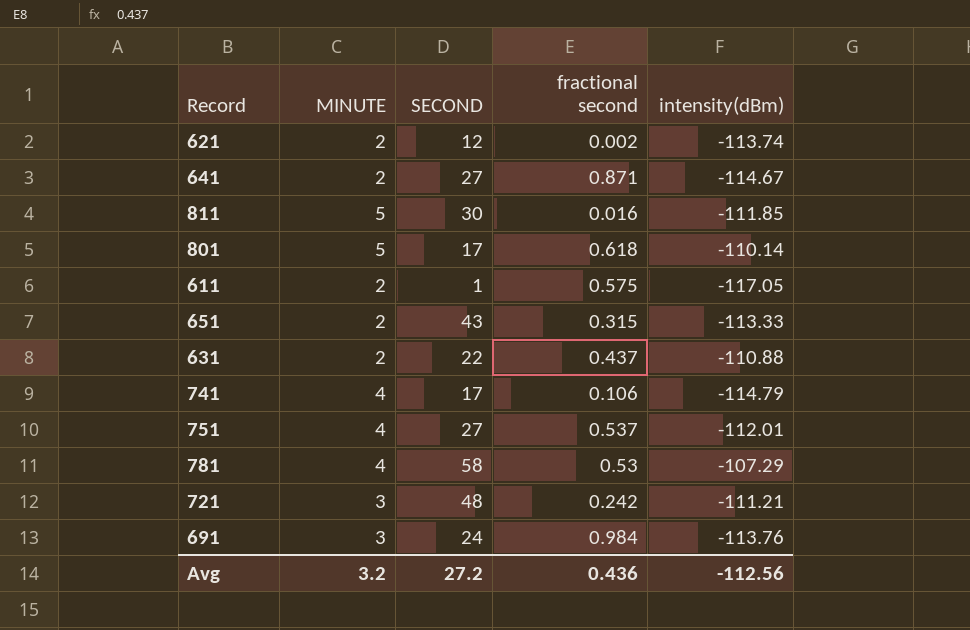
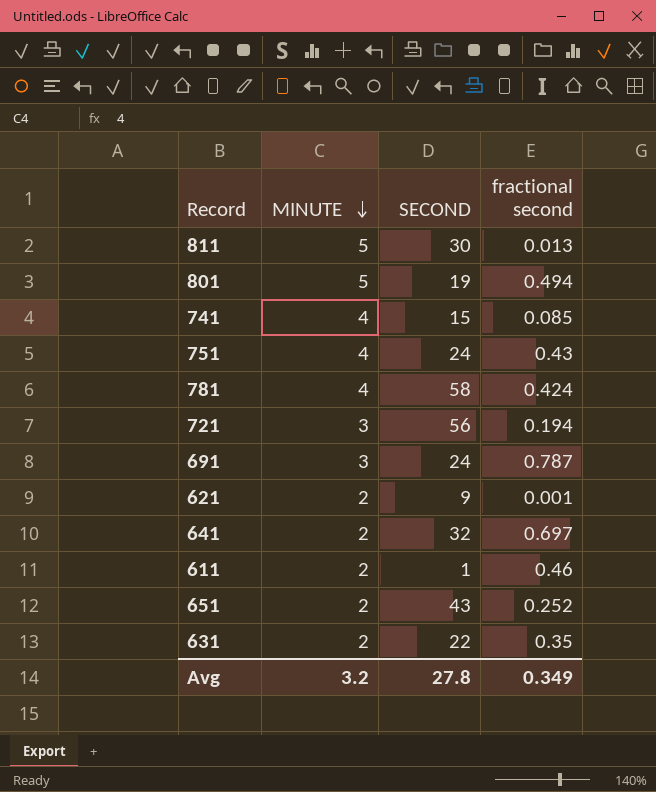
row order: none -> MINUTE descending
column intensity(dBm) | position: 5 -> none
811 | fractional second: 0.016 -> 0.013
801 | SECOND: 17 -> 19
801 | fractional second: 0.618 -> 0.494
741 | SECOND: 17 -> 15
741 | fractional second: 0.106 -> 0.085
751 | SECOND: 27 -> 24
751 | fractional second: 0.537 -> 0.43
781 | fractional second: 0.53 -> 0.424
721 | SECOND: 48 -> 56
721 | fractional second: 0.242 -> 0.194
691 | fractional second: 0.984 -> 0.787
621 | SECOND: 12 -> 9
621 | fractional second: 0.002 -> 0.001
641 | SECOND: 27 -> 32
641 | fractional second: 0.871 -> 0.697
611 | fractional second: 0.575 -> 0.46
651 | fractional second: 0.315 -> 0.252
631 | fractional second: 0.437 -> 0.35
Avg | SECOND: 27.2 -> 27.8
Avg | fractional second: 0.436 -> 0.349

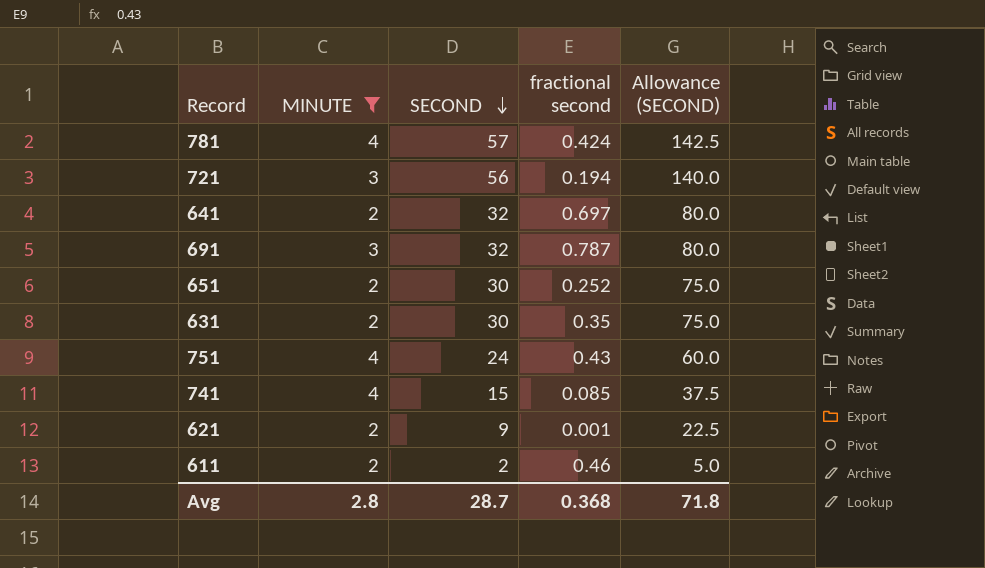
filter: none -> MINUTE != 5
row order: MINUTE descending -> SECOND descending
column Allowance (SECOND) | formula: none -> [SECOND] * 2.5
781 | SECOND: 58 -> 57
691 | SECOND: 24 -> 32
651 | SECOND: 43 -> 30
631 | SECOND: 22 -> 30
611 | SECOND: 1 -> 2
Avg | MINUTE: 3.2 -> 2.8
Avg | SECOND: 27.8 -> 28.7
Avg | fractional second: 0.349 -> 0.368

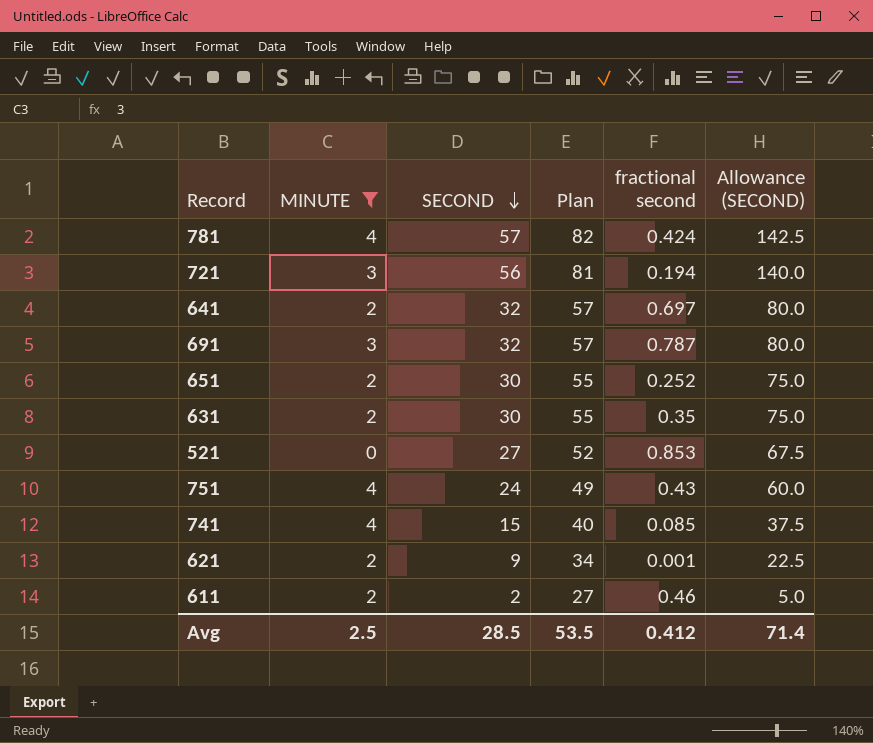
column Plan | formula: none -> [SECOND] + 25
row 521: none -> 0 | 27 | 52 | 0.853 | 67.5
Avg | MINUTE: 2.8 -> 2.5
Avg | SECOND: 28.7 -> 28.5
Avg | fractional second: 0.368 -> 0.412
Avg | Allowance (SECOND): 71.8 -> 71.4

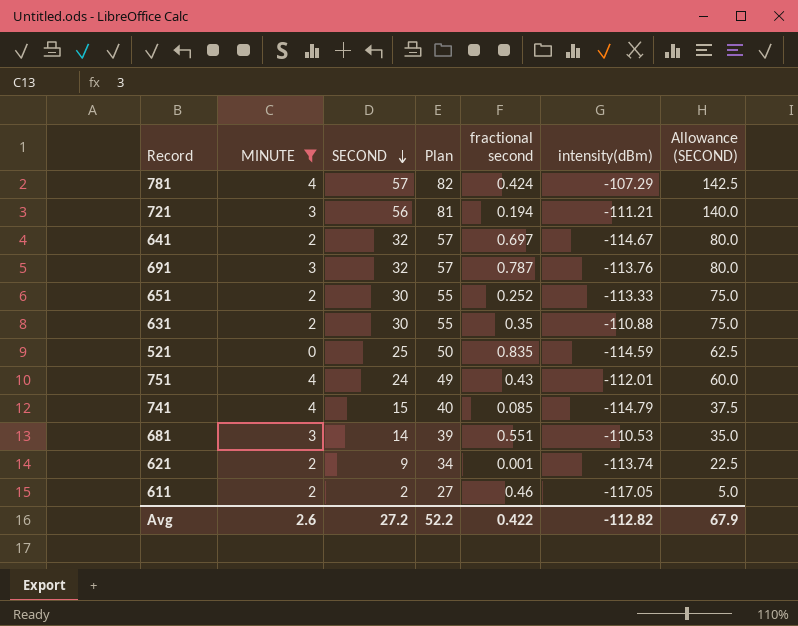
column intensity(dBm) | position: none -> 6
521 | SECOND: 27 -> 25
521 | Plan: 52 -> 50
521 | fractional second: 0.853 -> 0.835
521 | Allowance (SECOND): 67.5 -> 62.5
row 681: none -> 3 | 14 | 39 | 0.551 | -110.53 | 35.0
Avg | MINUTE: 2.5 -> 2.6
Avg | SECOND: 28.5 -> 27.2
Avg | Plan: 53.5 -> 52.2
Avg | fractional second: 0.412 -> 0.422
Avg | Allowance (SECOND): 71.4 -> 67.9

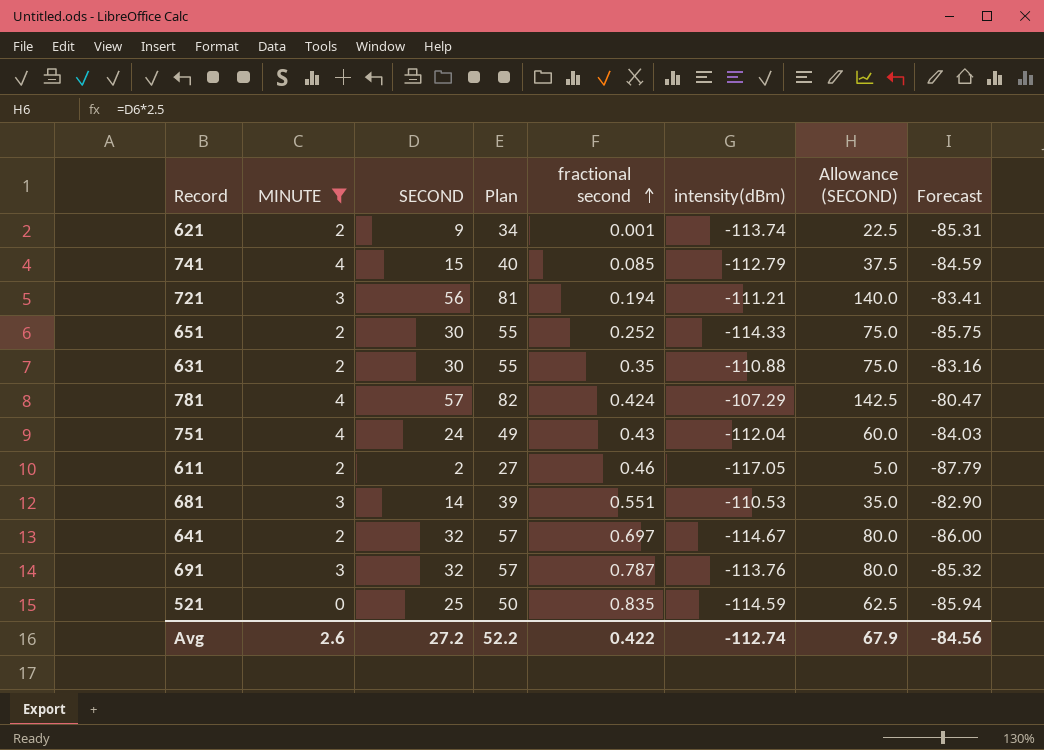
row order: SECOND descending -> fractional second ascending
column Forecast | formula: none -> [intensity(dBm)] * 0.75
741 | intensity(dBm): -114.79 -> -112.79
651 | intensity(dBm): -113.33 -> -114.33
751 | intensity(dBm): -112.01 -> -112.04
Avg | intensity(dBm): -112.82 -> -112.74

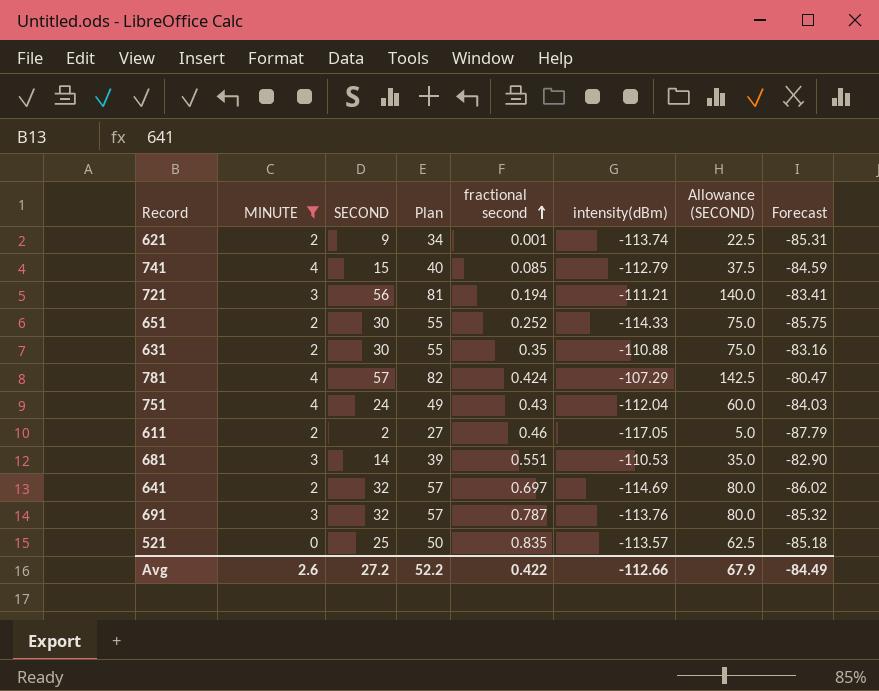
641 | intensity(dBm): -114.67 -> -114.69
641 | Forecast: -86.00 -> -86.02
521 | intensity(dBm): -114.59 -> -113.57
521 | Forecast: -85.94 -> -85.18
Avg | intensity(dBm): -112.74 -> -112.66
Avg | Forecast: -84.56 -> -84.49

